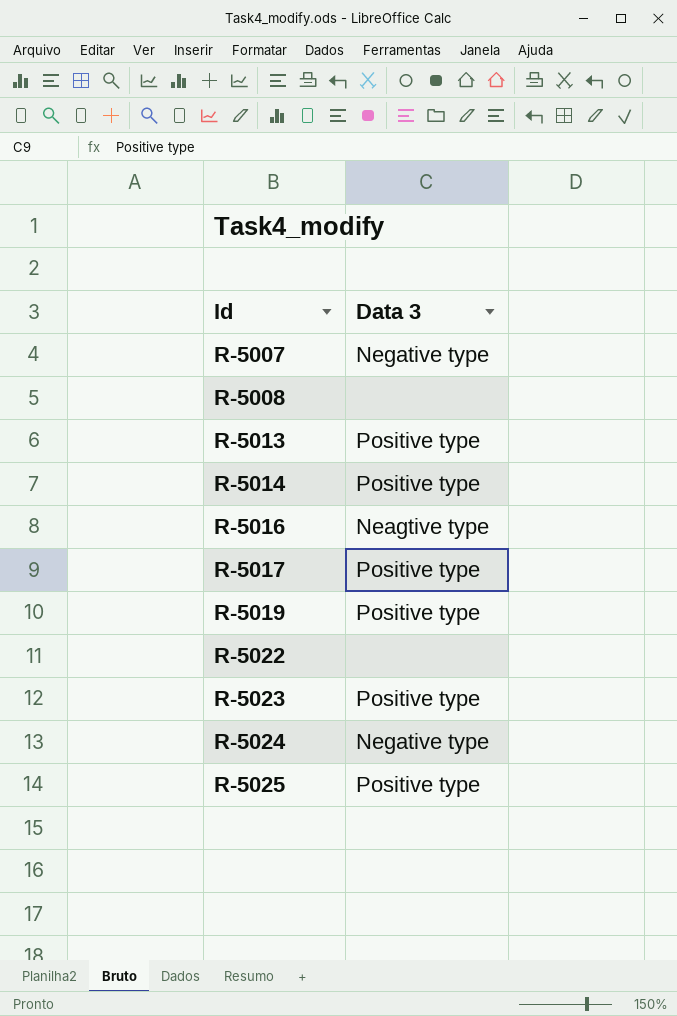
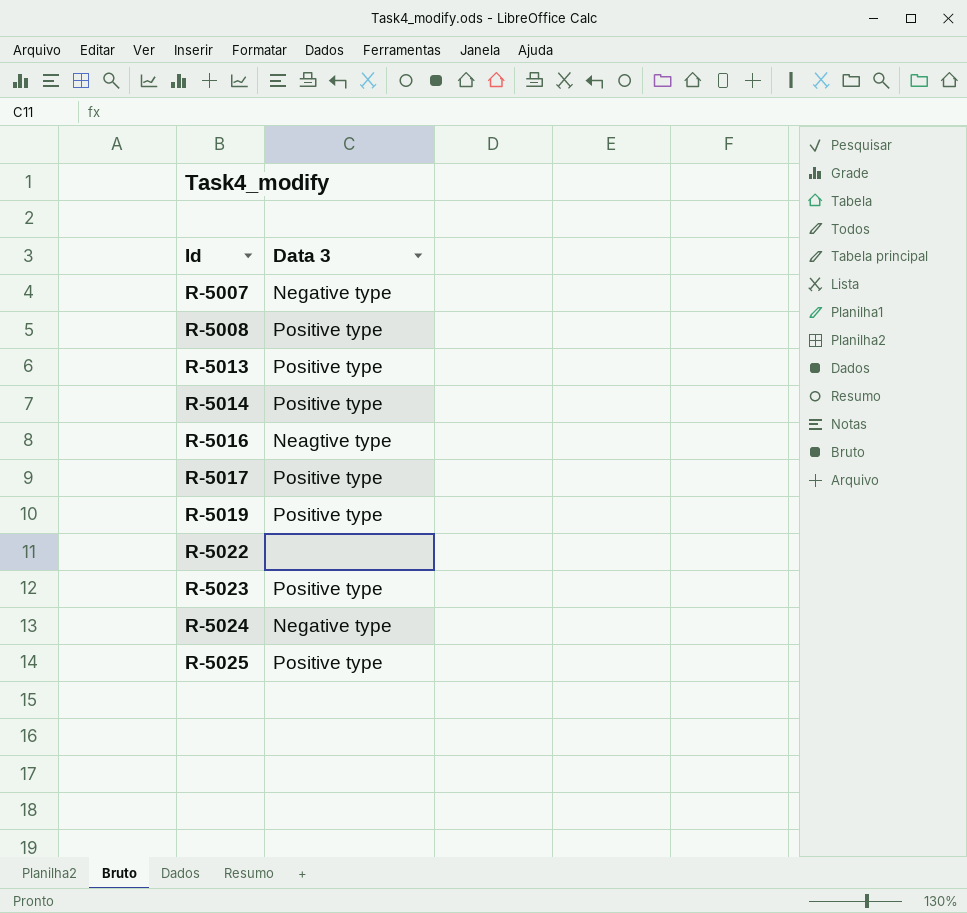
R-5008 | Data 3: none -> Positive type

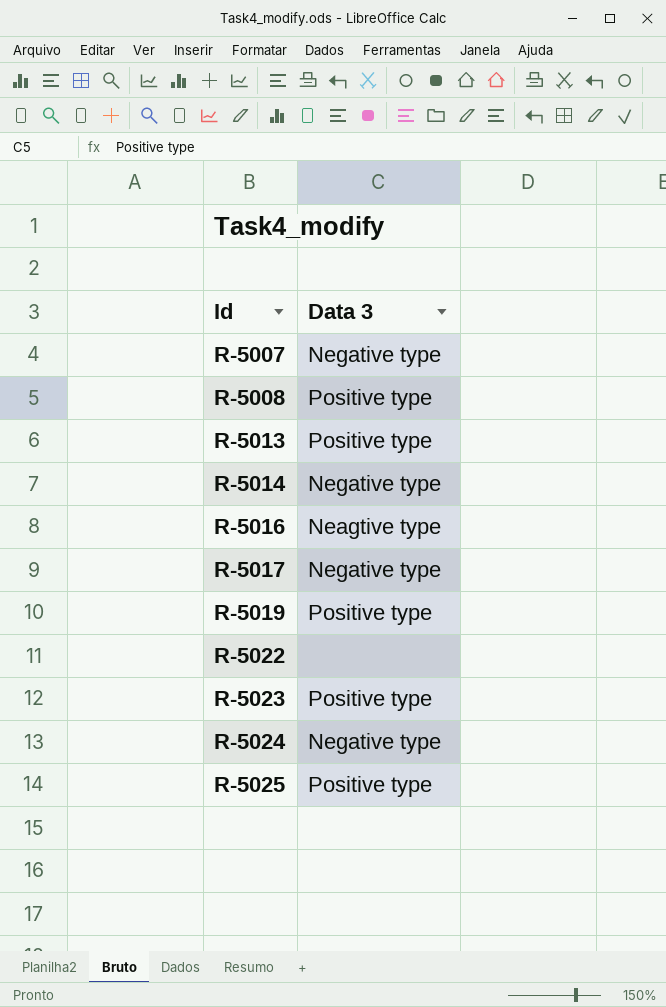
R-5014 | Data 3: Positive type -> Negative type
R-5017 | Data 3: Positive type -> Negative type

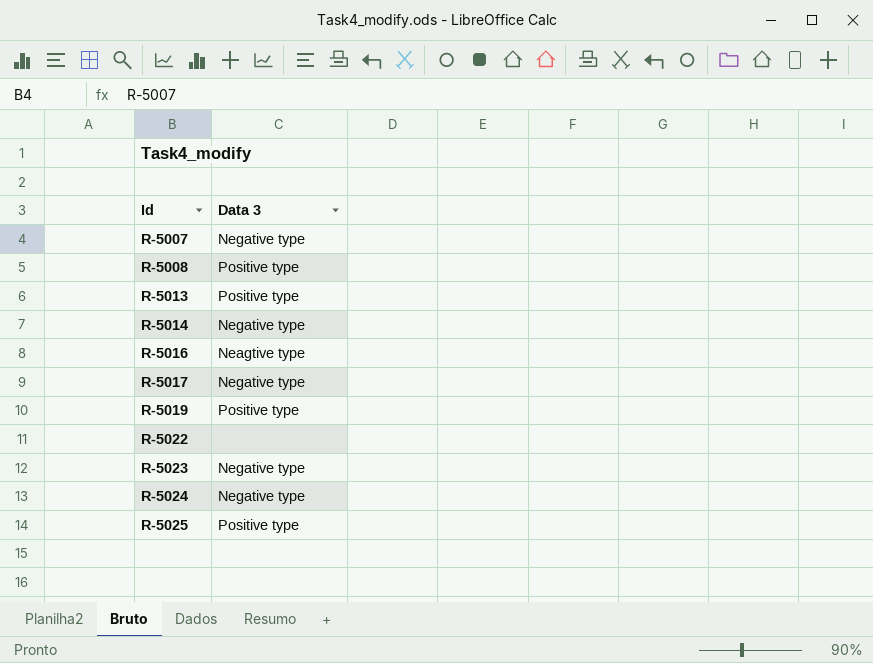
R-5023 | Data 3: Positive type -> Negative type

